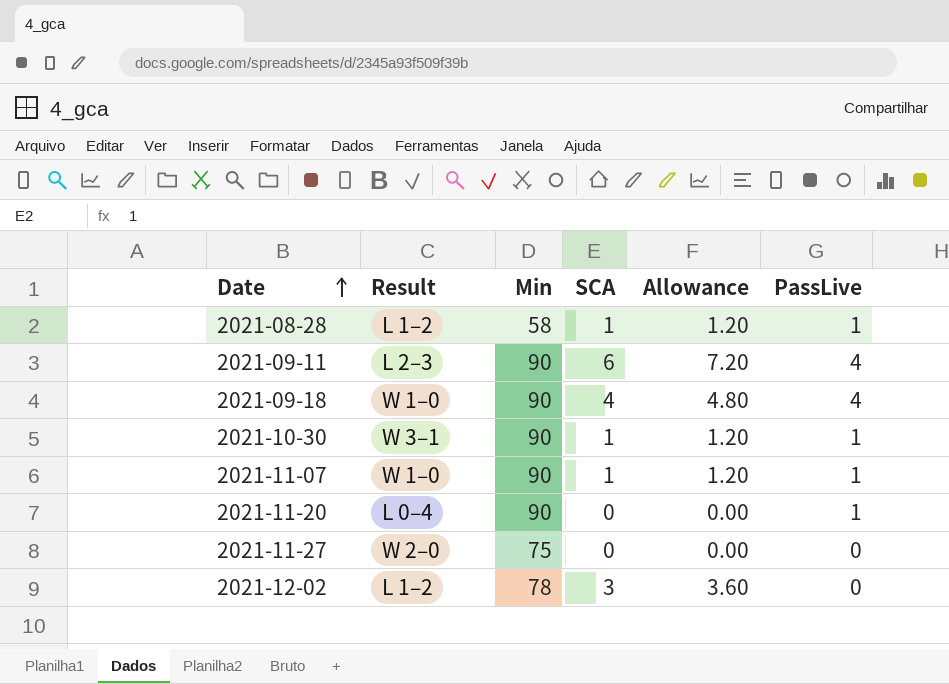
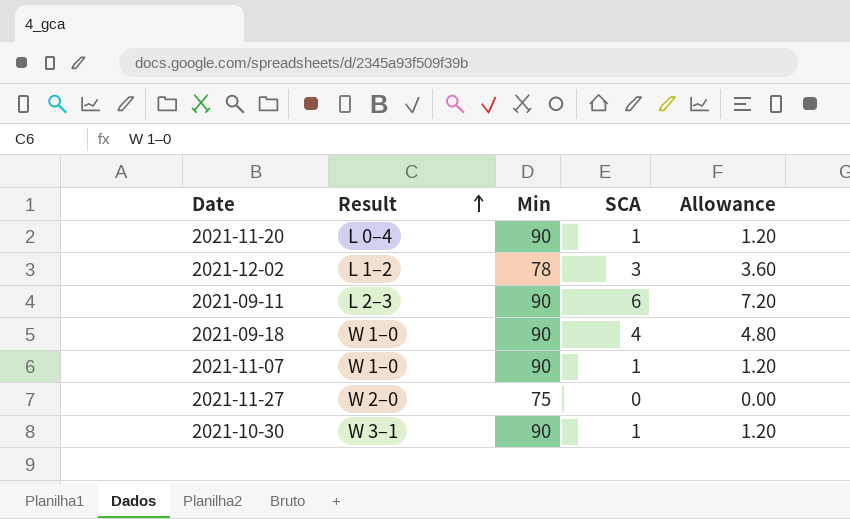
row order: Date ascending -> Result ascending
column PassLive | position: 6 -> none
row 2021-08-28: L 1–2 | 58 | 1 | 1.20 | 1 -> none
2021-11-20 | SCA: 0 -> 1
2021-11-20 | Allowance: 0.00 -> 1.20

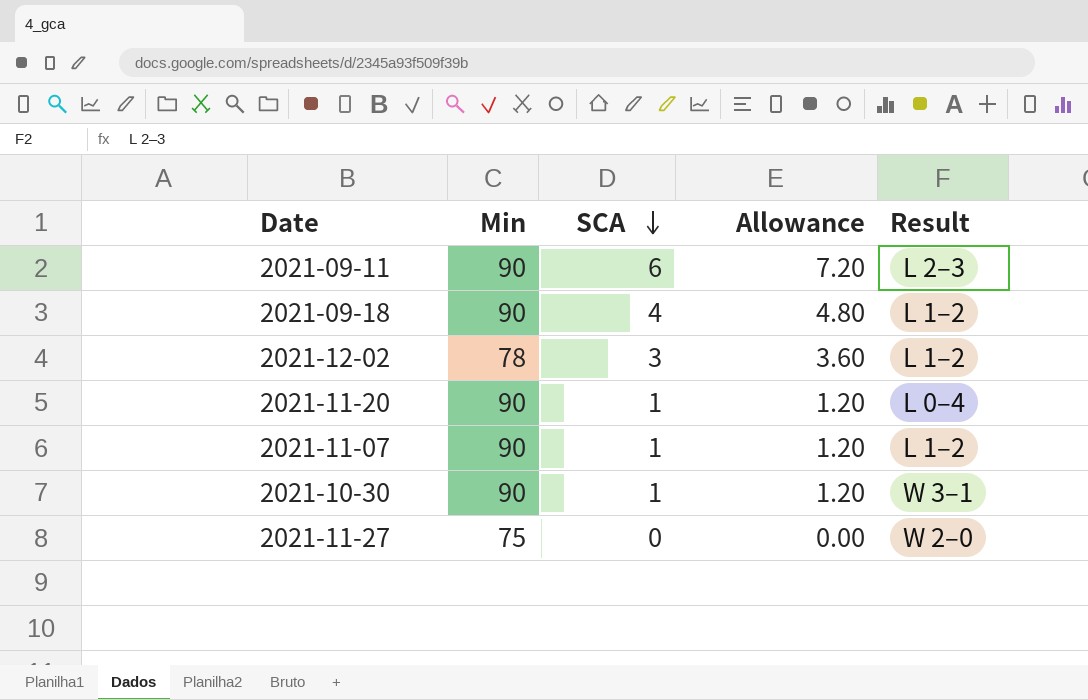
row order: Result ascending -> SCA descending
column Result | position: 2 -> 5
2021-09-18 | Result: W 1–0 -> L 1–2
2021-11-07 | Result: W 1–0 -> L 1–2

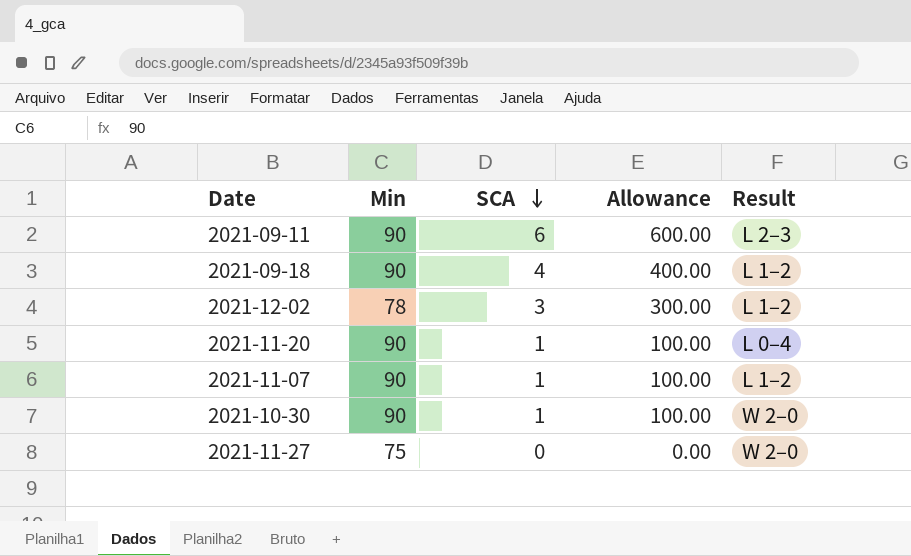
column Allowance | formula: [SCA] * 1.2 -> [SCA] * 100
2021-10-30 | Result: W 3–1 -> W 2–0

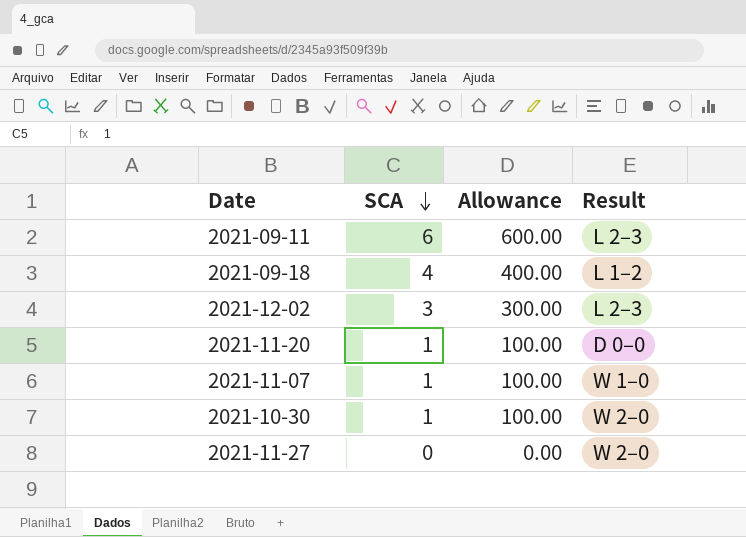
column Min | position: 2 -> none
2021-12-02 | Result: L 1–2 -> L 2–3
2021-11-20 | Result: L 0–4 -> D 0–0
2021-11-07 | Result: L 1–2 -> W 1–0

